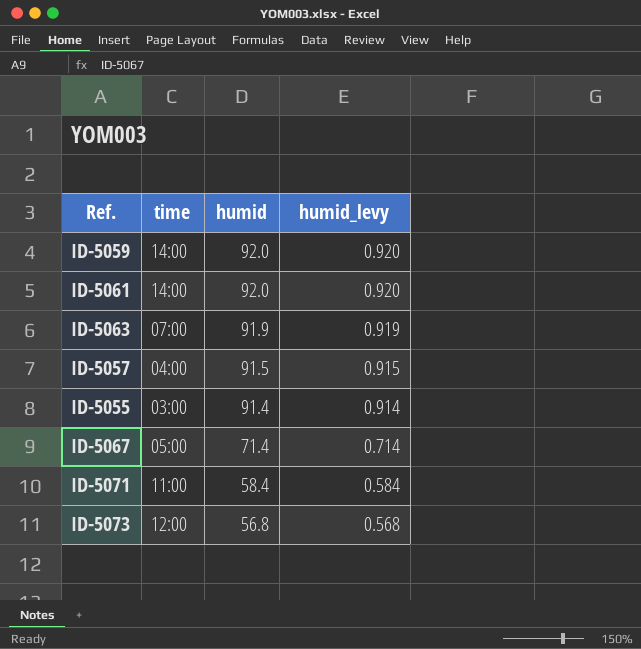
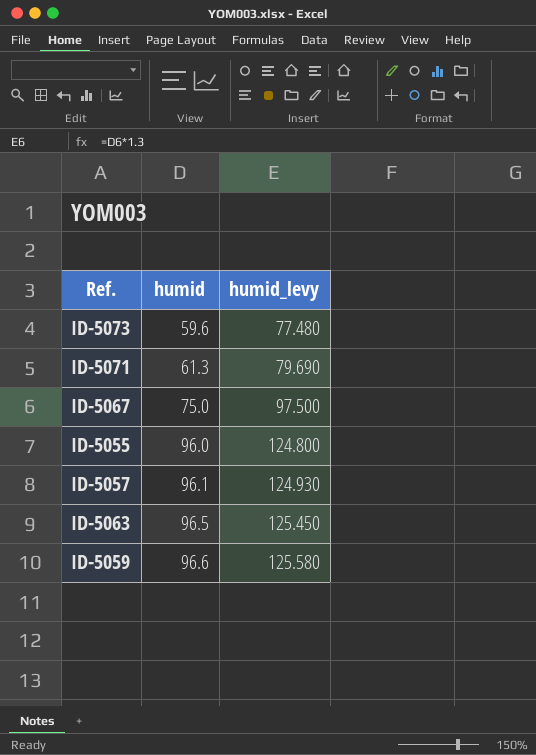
row order: humid descending -> humid ascending
column time | position: 2 -> none
column humid_levy | formula: [humid] * 0.01 -> [humid] * 1.3
row ID-5061: 14:00 | 92.0 | 0.920 -> none
ID-5073 | humid: 56.8 -> 59.6
ID-5071 | humid: 58.4 -> 61.3
ID-5067 | humid: 71.4 -> 75.0
ID-5055 | humid: 91.4 -> 96.0
ID-5057 | humid: 91.5 -> 96.1
ID-5063 | humid: 91.9 -> 96.5
ID-5059 | humid: 92.0 -> 96.6

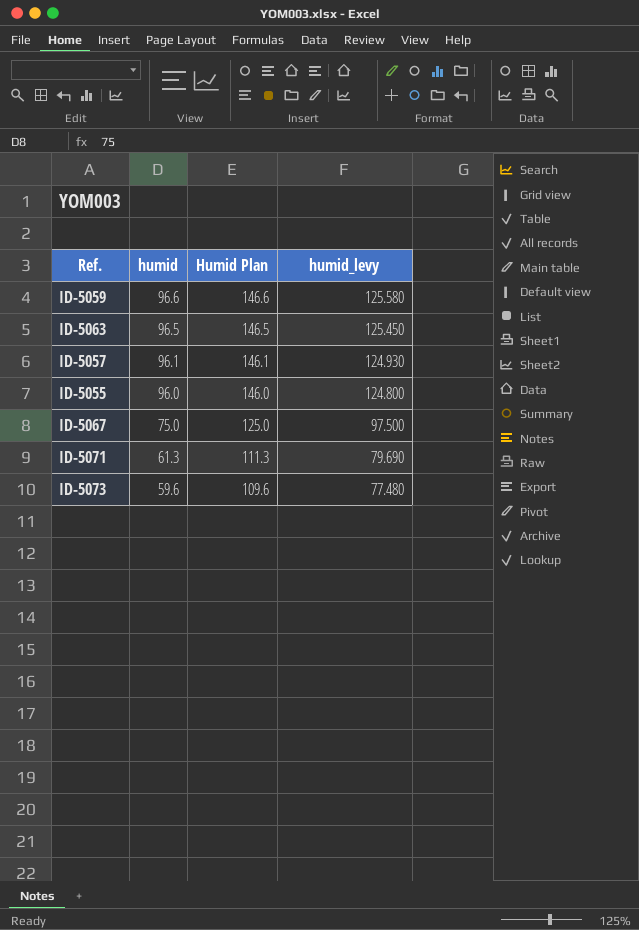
row order: humid ascending -> humid descending
column Humid Plan | formula: none -> [humid] + 50

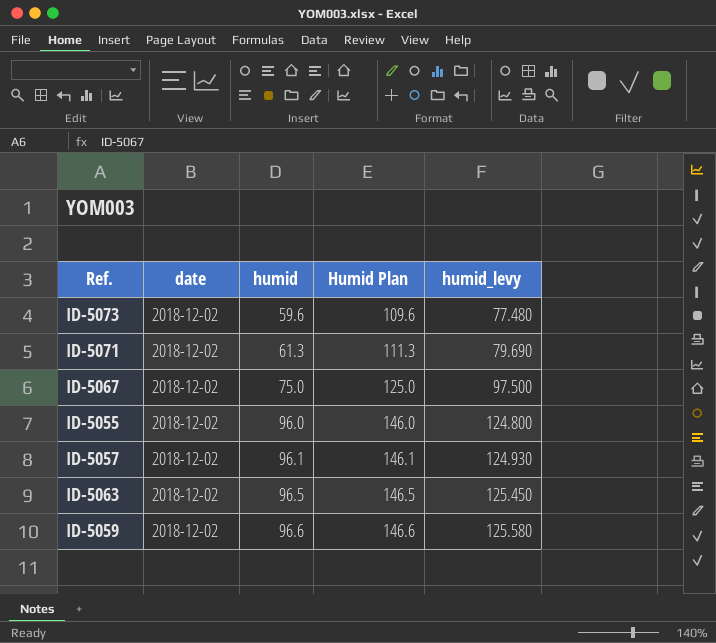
row order: humid descending -> humid ascending
column date | position: none -> 2

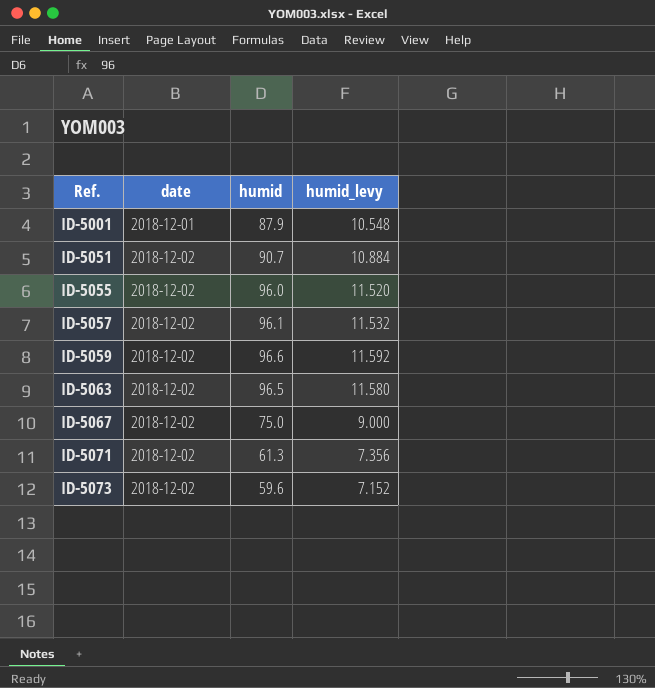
row order: humid ascending -> Ref. ascending
column Humid Plan | formula: [humid] + 50 -> none
column humid_levy | formula: [humid] * 1.3 -> [humid] * 0.12
row ID-5001: none -> 2018-12-01 | 87.9 | 10.548
row ID-5051: none -> 2018-12-02 | 90.7 | 10.884

